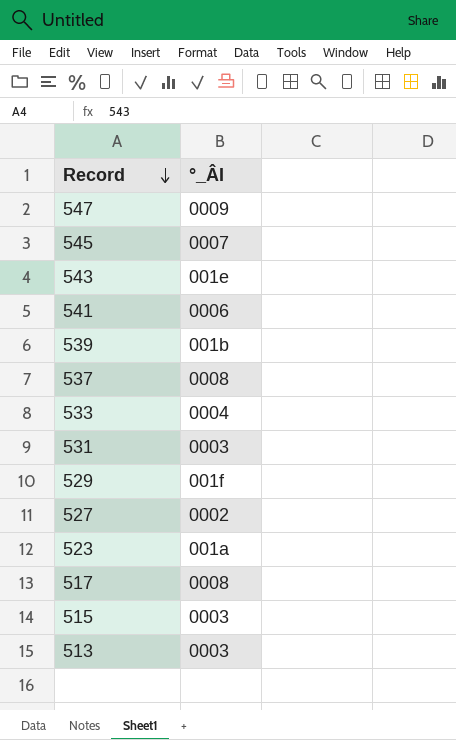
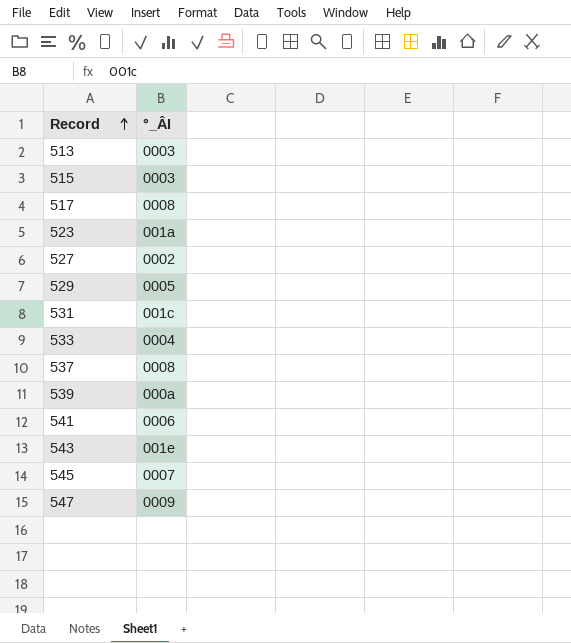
row order: Record descending -> Record ascending
529 | °_ÂI: 001f -> 0005
531 | °_ÂI: 0003 -> 001c
539 | °_ÂI: 001b -> 000a

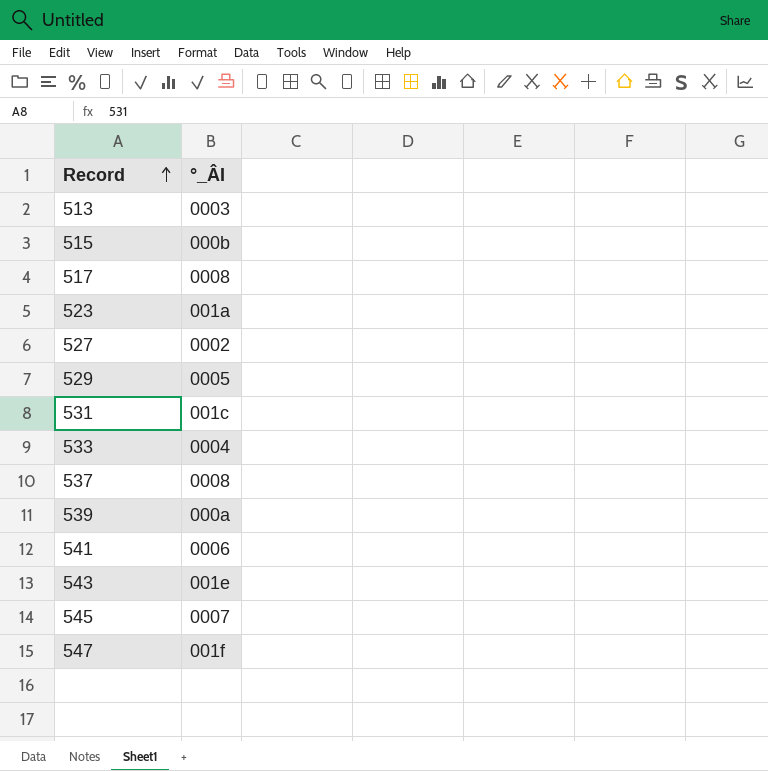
515 | °_ÂI: 0003 -> 000b
547 | °_ÂI: 0009 -> 001f

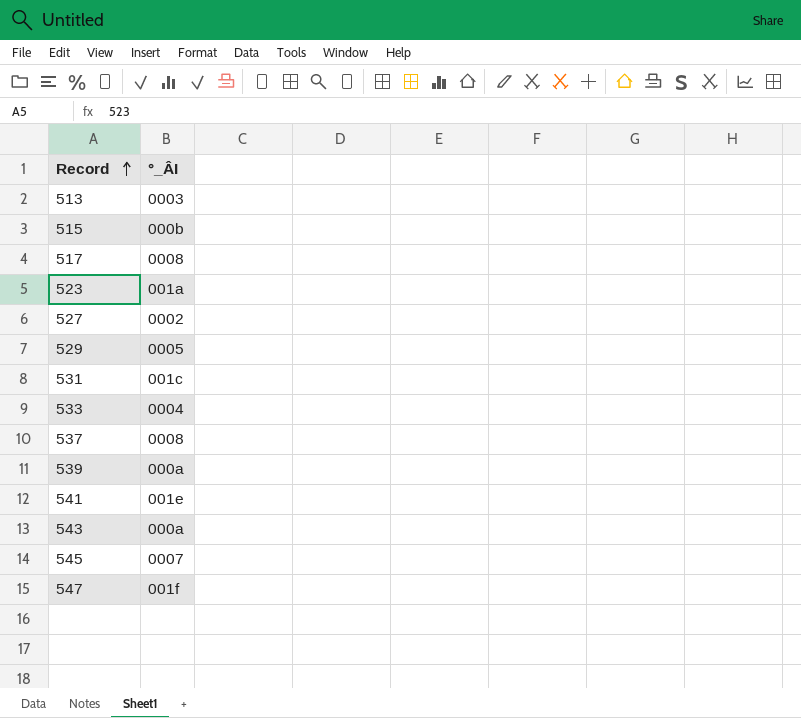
541 | °_ÂI: 0006 -> 001e
543 | °_ÂI: 001e -> 000a

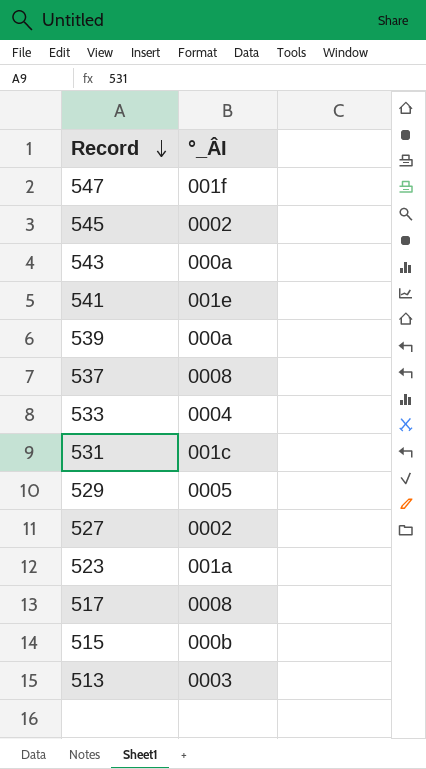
row order: Record ascending -> Record descending
545 | °_ÂI: 0007 -> 0002

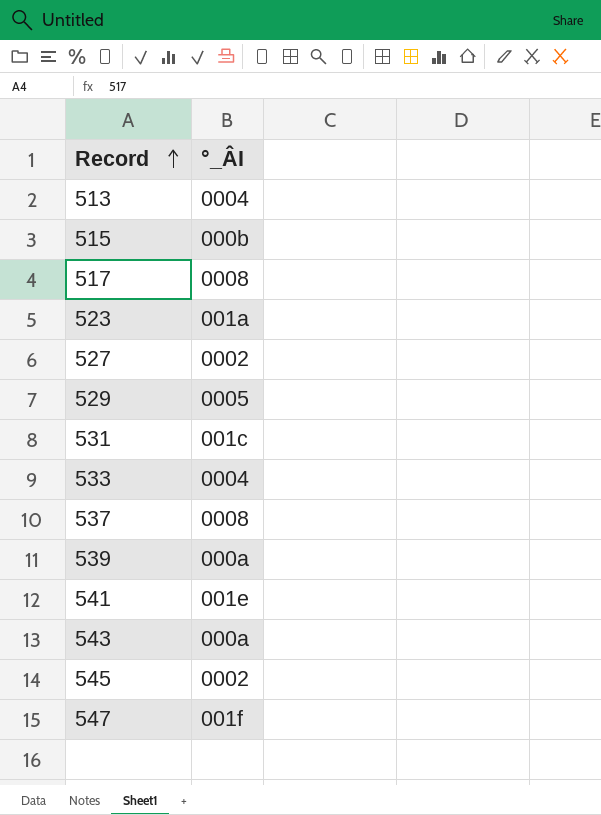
row order: Record descending -> Record ascending
513 | °_ÂI: 0003 -> 0004

